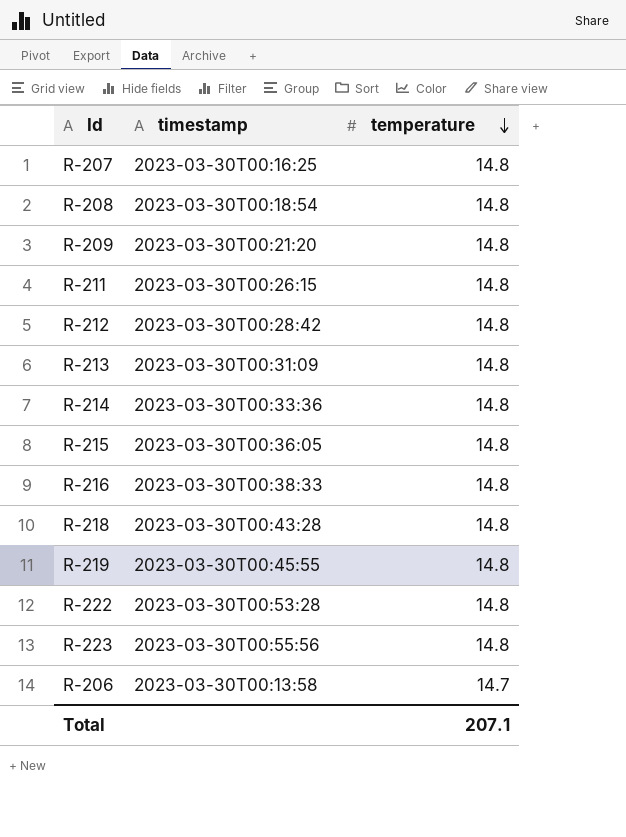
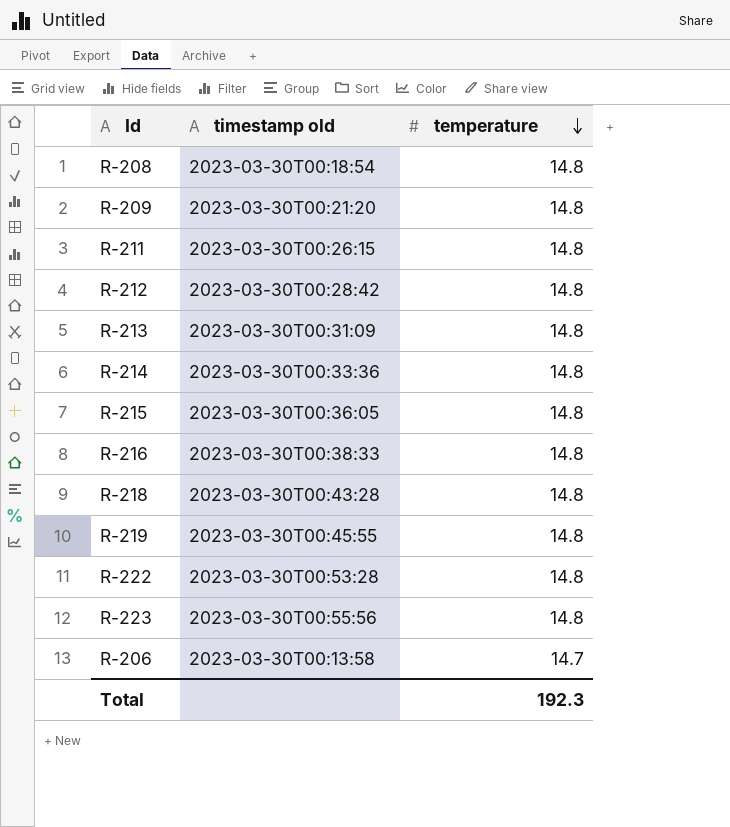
column name: timestamp -> timestamp old
row R-207: 2023-03-30T00:16:25 | 14.8 -> none
Total | temperature: 207.1 -> 192.3

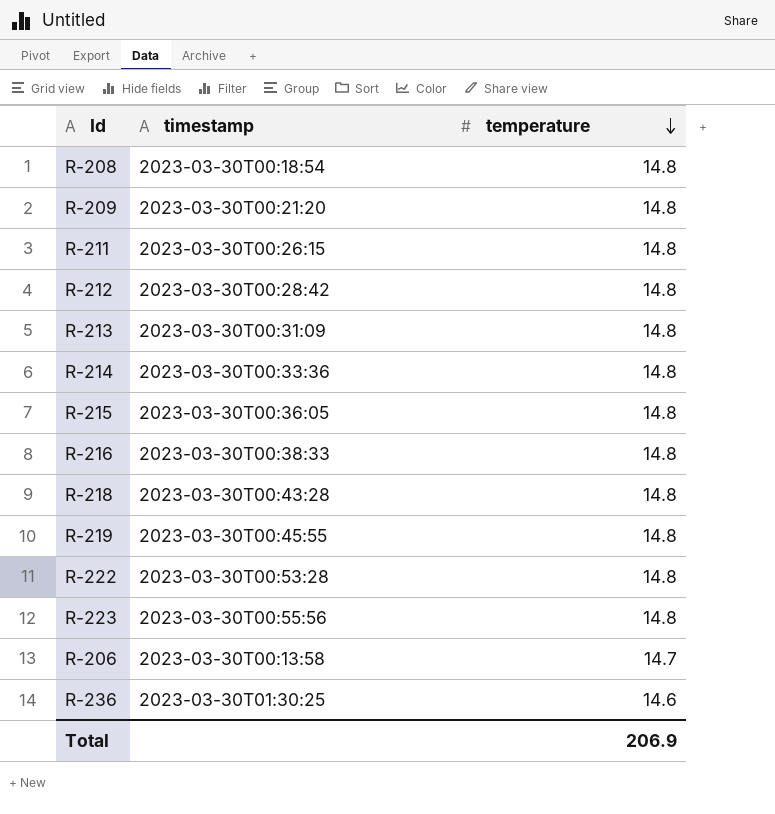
column name: timestamp old -> timestamp
row R-236: none -> 2023-03-30T01:30:25 | 14.6
Total | temperature: 192.3 -> 206.9

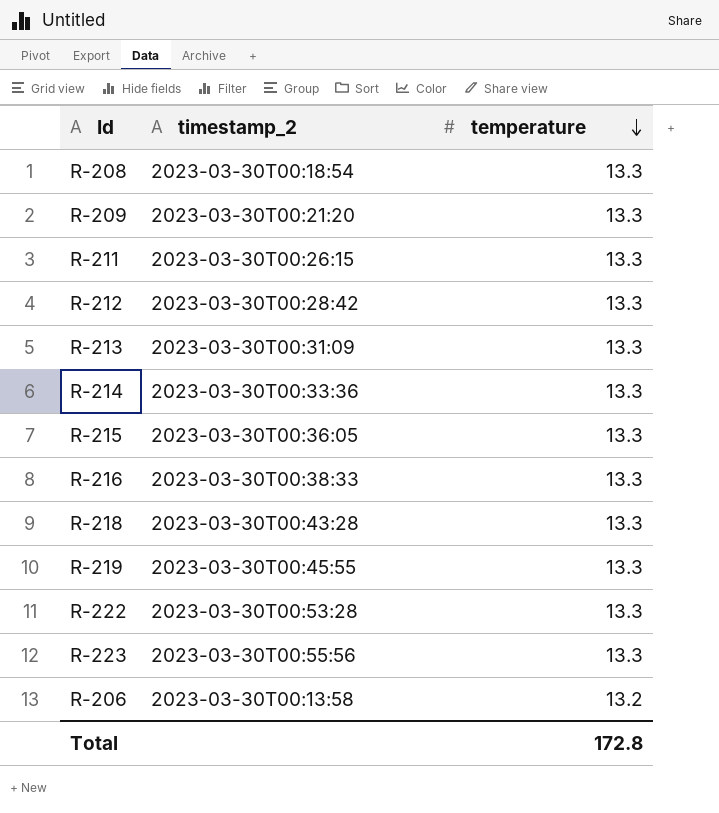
column name: timestamp -> timestamp_2
row R-236: 2023-03-30T01:30:25 | 14.6 -> none
R-208 | temperature: 14.8 -> 13.3
R-209 | temperature: 14.8 -> 13.3
R-211 | temperature: 14.8 -> 13.3
R-212 | temperature: 14.8 -> 13.3
R-213 | temperature: 14.8 -> 13.3
R-214 | temperature: 14.8 -> 13.3
R-215 | temperature: 14.8 -> 13.3
R-216 | temperature: 14.8 -> 13.3
R-218 | temperature: 14.8 -> 13.3
R-219 | temperature: 14.8 -> 13.3
R-222 | temperature: 14.8 -> 13.3
R-223 | temperature: 14.8 -> 13.3
R-206 | temperature: 14.7 -> 13.2
Total | temperature: 206.9 -> 172.8

